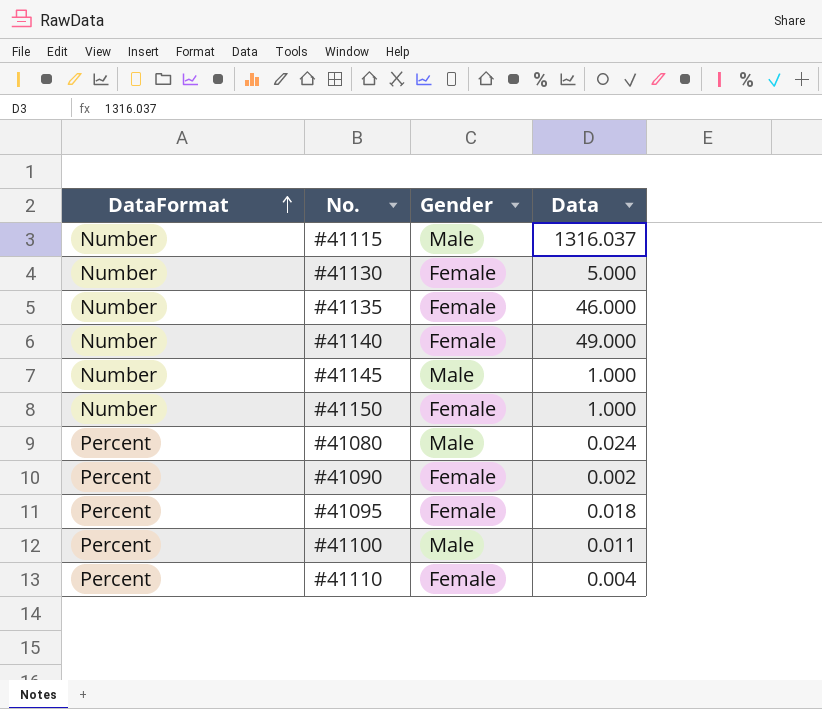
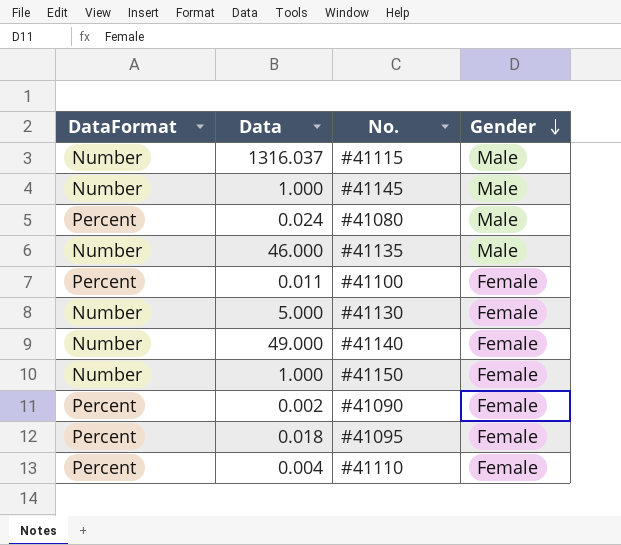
row order: DataFormat ascending -> Gender descending
column Data | position: 4 -> 2
#41135 | Gender: Female -> Male
#41100 | Gender: Male -> Female

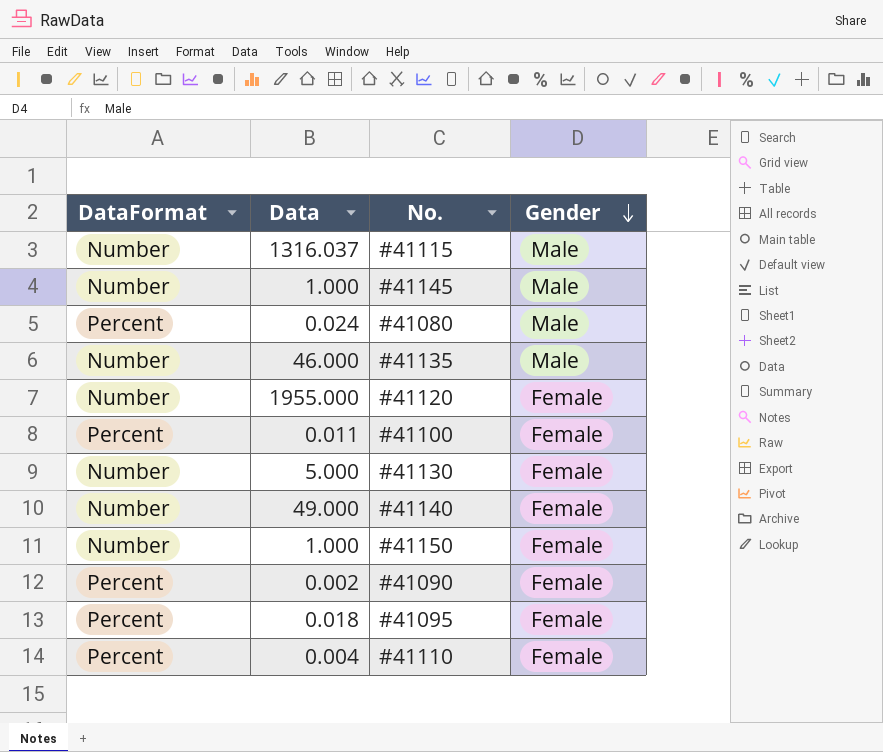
row #41120: none -> Number | 1955.000 | Female

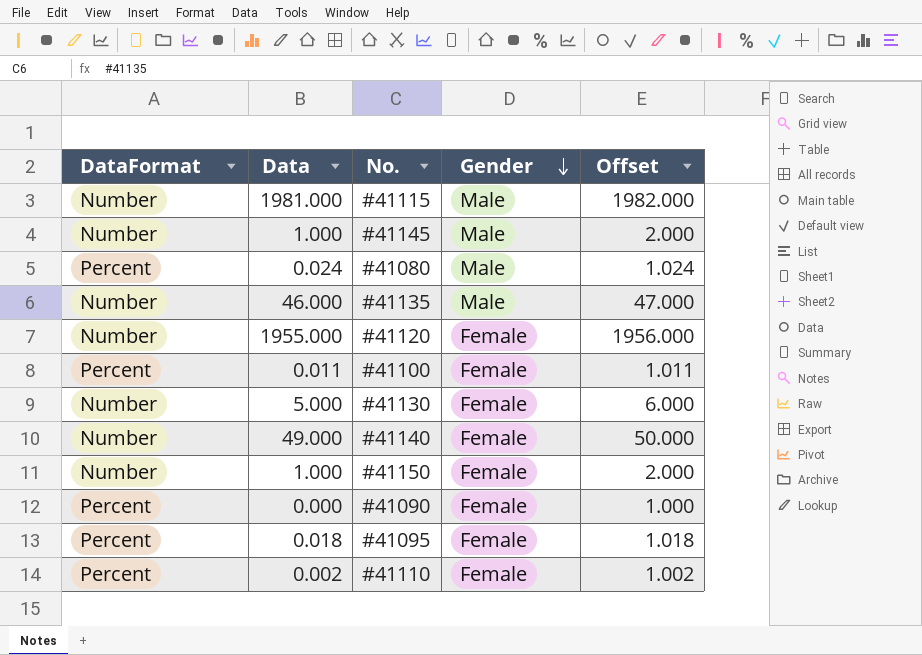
column Offset | formula: none -> [Data] + 1
#41115 | Data: 1316.037 -> 1981.000
#41090 | Data: 0.002 -> 0.000
#41110 | Data: 0.004 -> 0.002

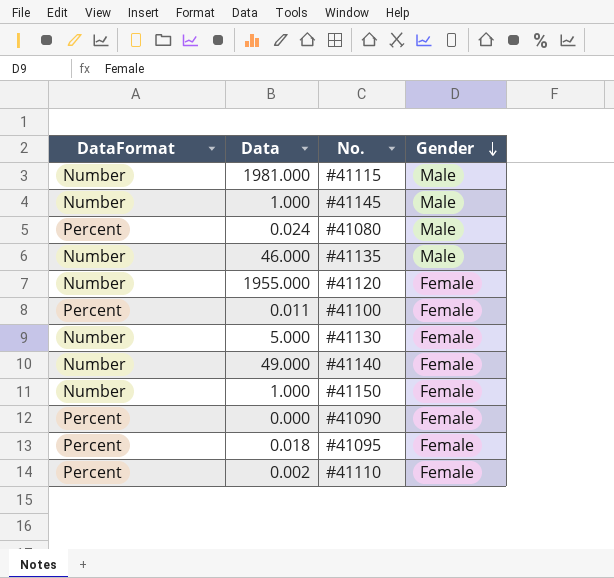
column Offset | formula: [Data] + 1 -> none

